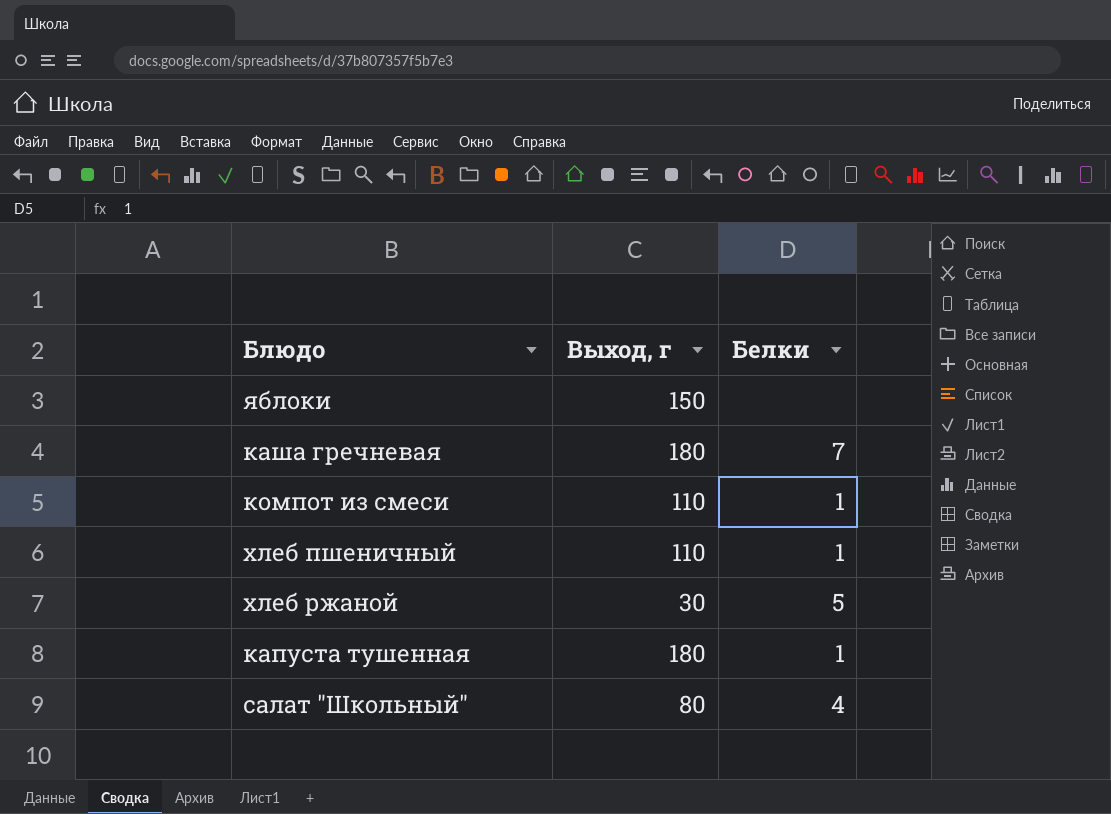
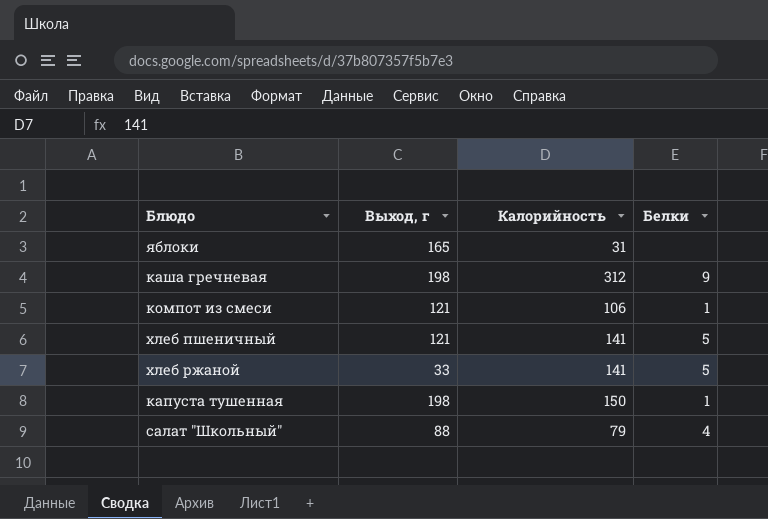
column Калорийность | position: none -> 3
яблоки | Выход, г: 150 -> 165
каша гречневая | Выход, г: 180 -> 198
каша гречневая | Белки: 7 -> 9
компот из смеси | Выход, г: 110 -> 121
хлеб пшеничный | Выход, г: 110 -> 121
хлеб пшеничный | Белки: 1 -> 5
хлеб ржаной | Выход, г: 30 -> 33
капуста тушенная | Выход, г: 180 -> 198
салат "Школьный" | Выход, г: 80 -> 88

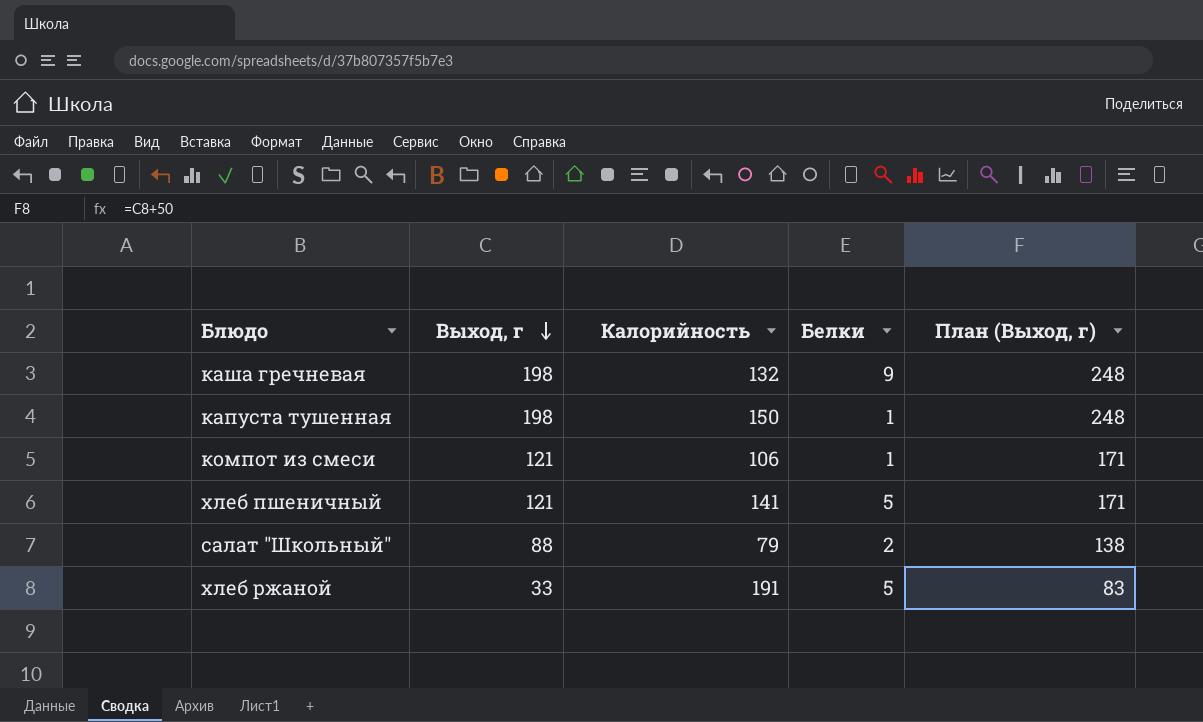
row order: none -> Выход, г descending
column План (Выход, г) | formula: none -> [Выход, г] + 50
row яблоки: 165 | 31 | none -> none
каша гречневая | Калорийность: 312 -> 132
салат "Школьный" | Белки: 4 -> 2
хлеб ржаной | Калорийность: 141 -> 191

